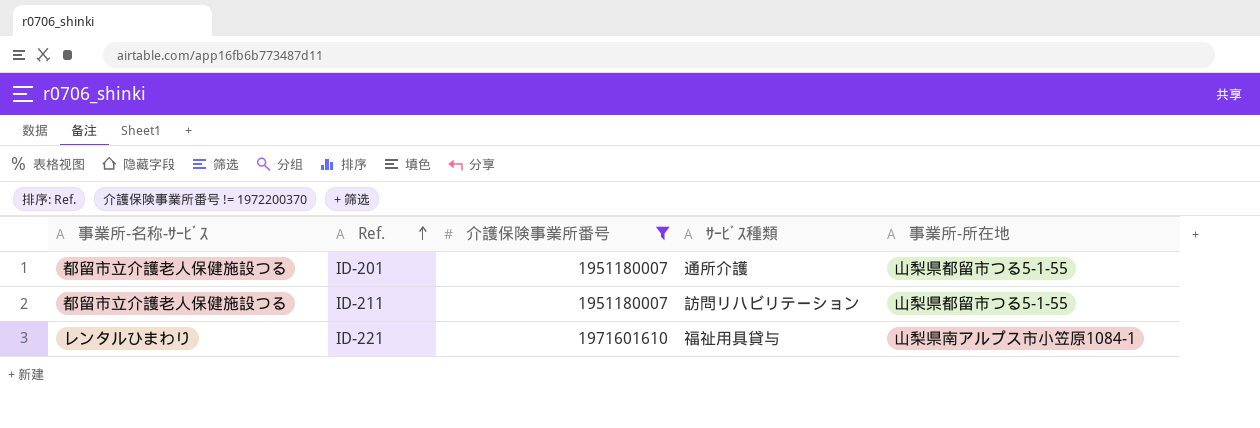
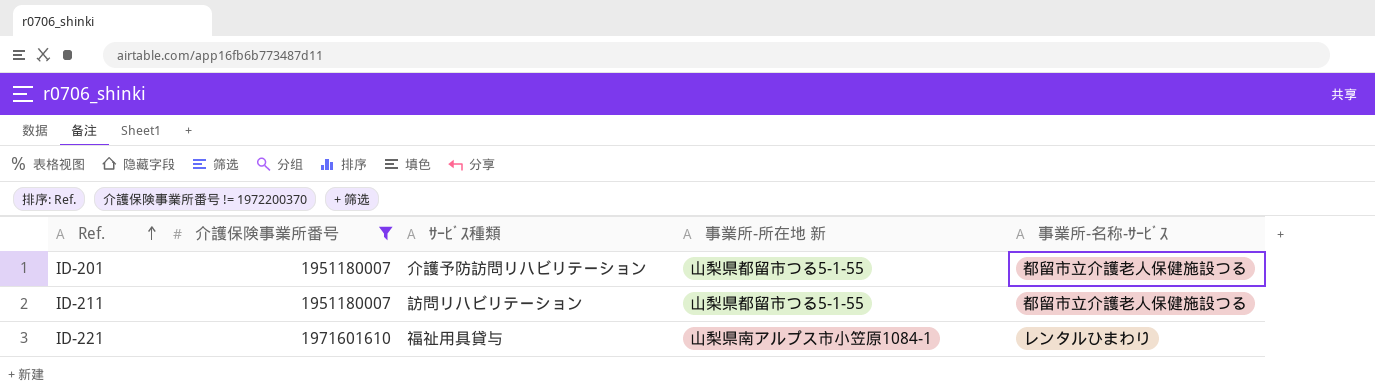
column name: 事業所-所在地 -> 事業所-所在地 新
column 事業所-名称-ｻｰﾋﾞｽ | position: 1 -> 5
ID-201 | ｻｰﾋﾞｽ種類: 通所介護 -> 介護予防訪問リハビリテーション

